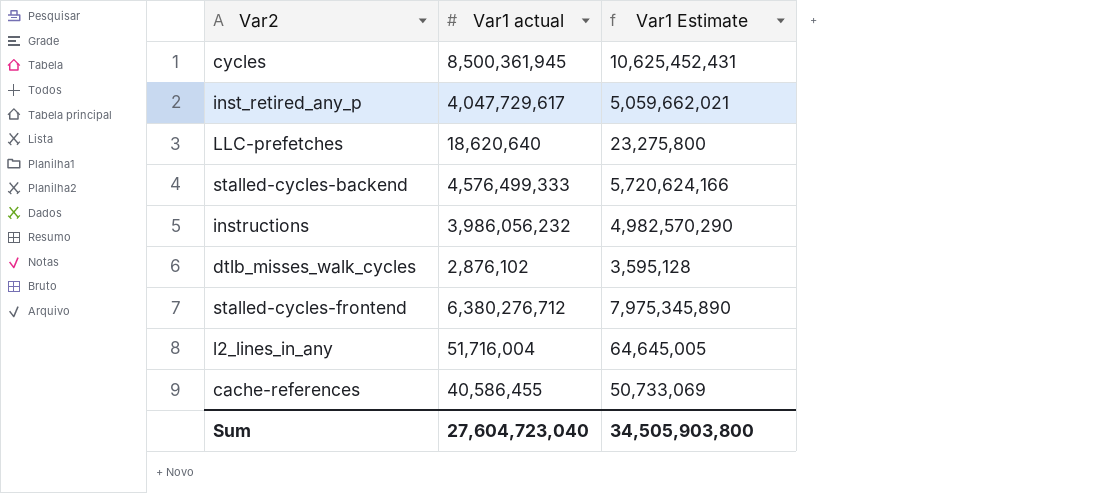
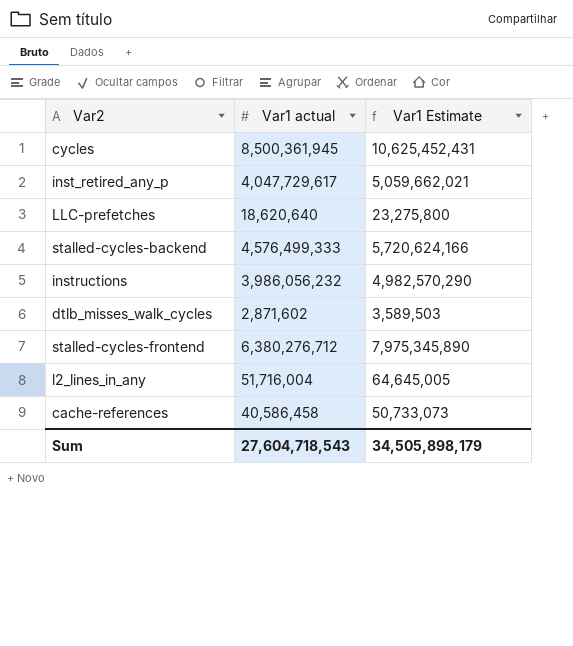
dtlb_misses_walk_cycles | Var1 actual: 2,876,102 -> 2,871,602
dtlb_misses_walk_cycles | Var1 Estimate: 3,595,128 -> 3,589,503
cache-references | Var1 actual: 40,586,455 -> 40,586,458
cache-references | Var1 Estimate: 50,733,069 -> 50,733,073
Sum | Var1 actual: 27,604,723,040 -> 27,604,718,543
Sum | Var1 Estimate: 34,505,903,800 -> 34,505,898,179

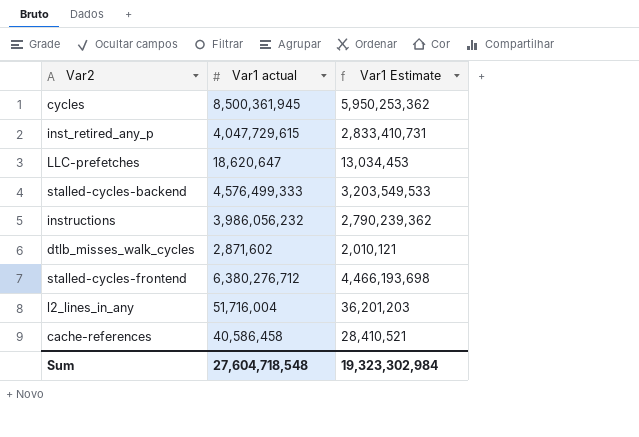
column Var1 Estimate | formula: [Var1 actual] * 1.25 -> [Var1 actual] * 0.7
inst_retired_any_p | Var1 actual: 4,047,729,617 -> 4,047,729,615
LLC-prefetches | Var1 actual: 18,620,640 -> 18,620,647
Sum | Var1 actual: 27,604,718,543 -> 27,604,718,548
Sum | Var1 Estimate: 34,505,898,179 -> 19,323,302,984

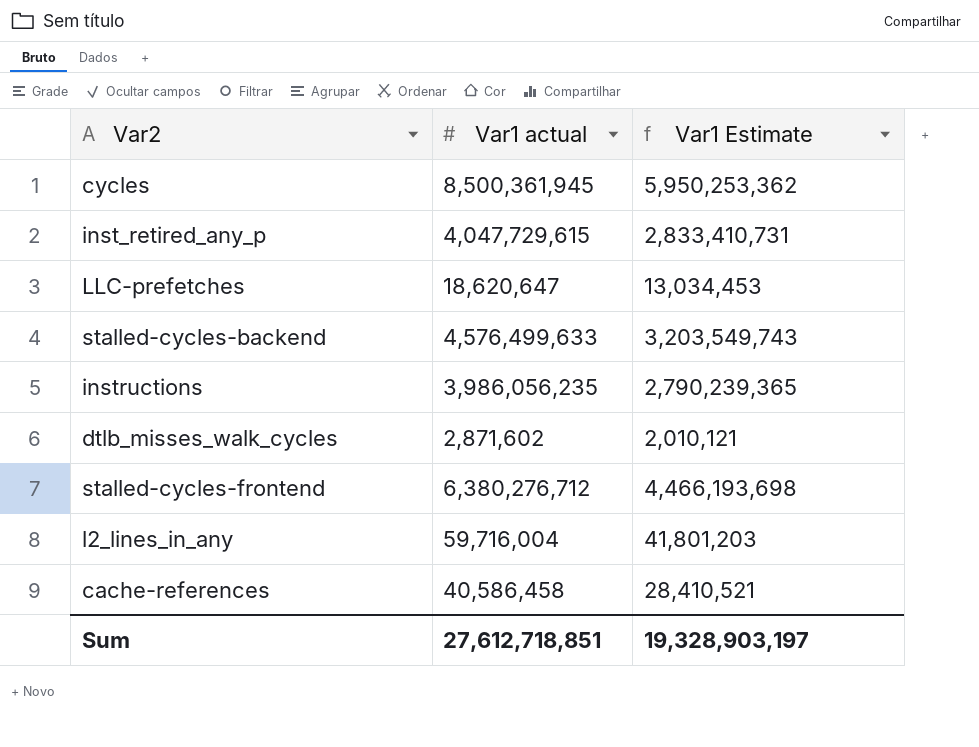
stalled-cycles-backend | Var1 actual: 4,576,499,333 -> 4,576,499,633
stalled-cycles-backend | Var1 Estimate: 3,203,549,533 -> 3,203,549,743
instructions | Var1 actual: 3,986,056,232 -> 3,986,056,235
instructions | Var1 Estimate: 2,790,239,362 -> 2,790,239,365
l2_lines_in_any | Var1 actual: 51,716,004 -> 59,716,004
l2_lines_in_any | Var1 Estimate: 36,201,203 -> 41,801,203
Sum | Var1 actual: 27,604,718,548 -> 27,612,718,851
Sum | Var1 Estimate: 19,323,302,984 -> 19,328,903,197

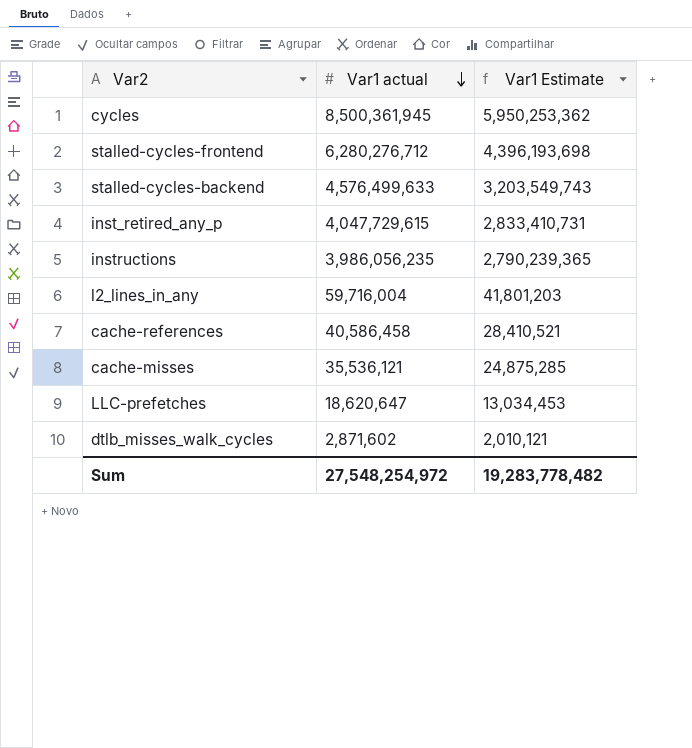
row order: none -> Var1 actual descending
stalled-cycles-frontend | Var1 actual: 6,380,276,712 -> 6,280,276,712
stalled-cycles-frontend | Var1 Estimate: 4,466,193,698 -> 4,396,193,698
row cache-misses: none -> 35,536,121 | 24,875,285
Sum | Var1 actual: 27,612,718,851 -> 27,548,254,972
Sum | Var1 Estimate: 19,328,903,197 -> 19,283,778,482

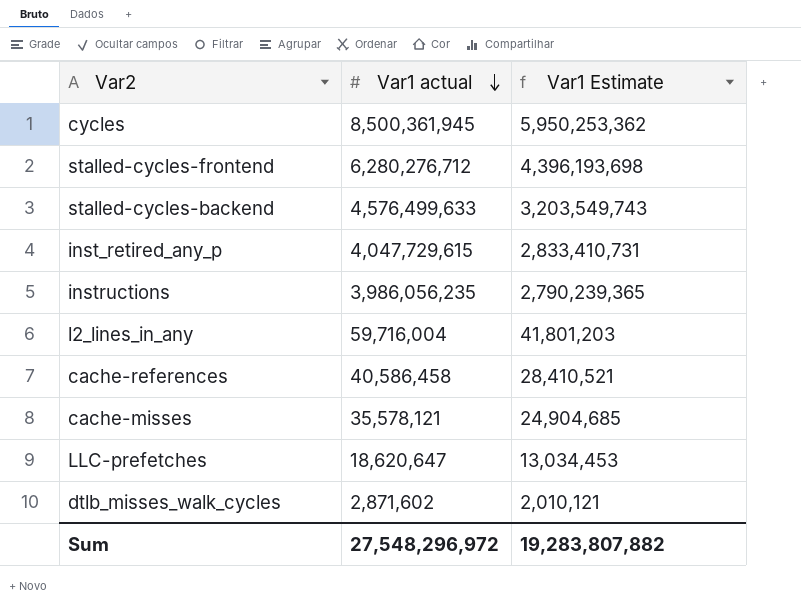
cache-misses | Var1 actual: 35,536,121 -> 35,578,121
cache-misses | Var1 Estimate: 24,875,285 -> 24,904,685
Sum | Var1 actual: 27,548,254,972 -> 27,548,296,972
Sum | Var1 Estimate: 19,283,778,482 -> 19,283,807,882

